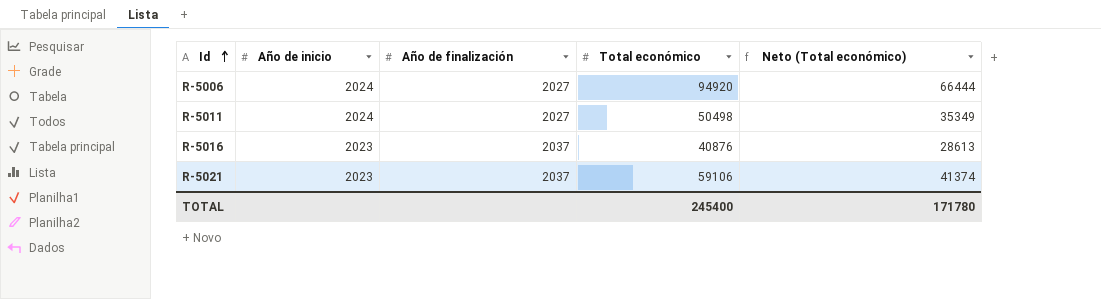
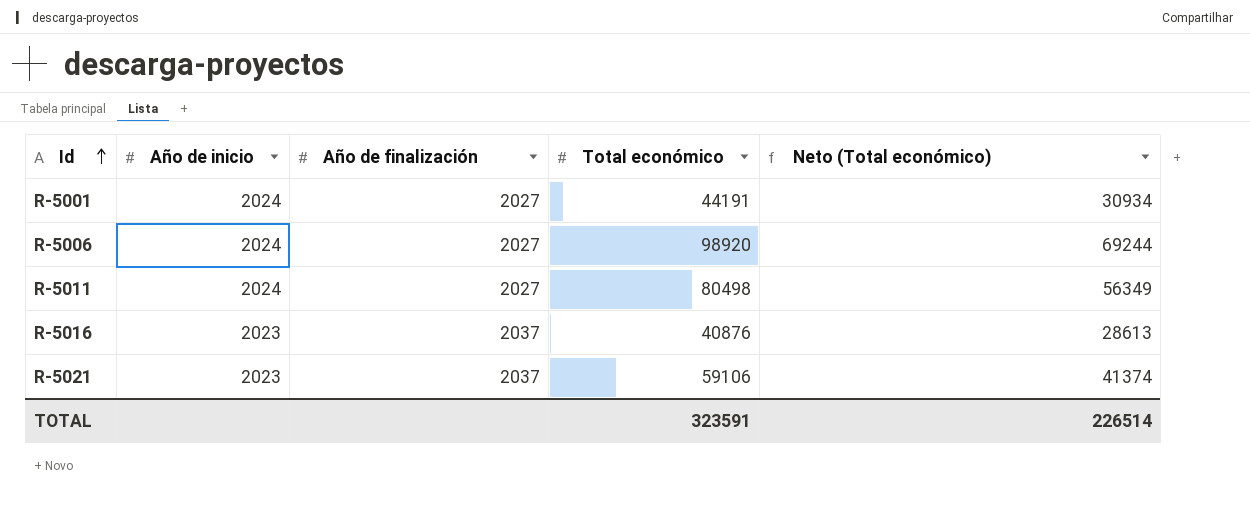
row R-5001: none -> 2024 | 2027 | 44191 | 30934
R-5006 | Total económico: 94920 -> 98920
R-5006 | Neto (Total económico): 66444 -> 69244
R-5011 | Total económico: 50498 -> 80498
R-5011 | Neto (Total económico): 35349 -> 56349
TOTAL | Total económico: 245400 -> 323591
TOTAL | Neto (Total económico): 171780 -> 226514

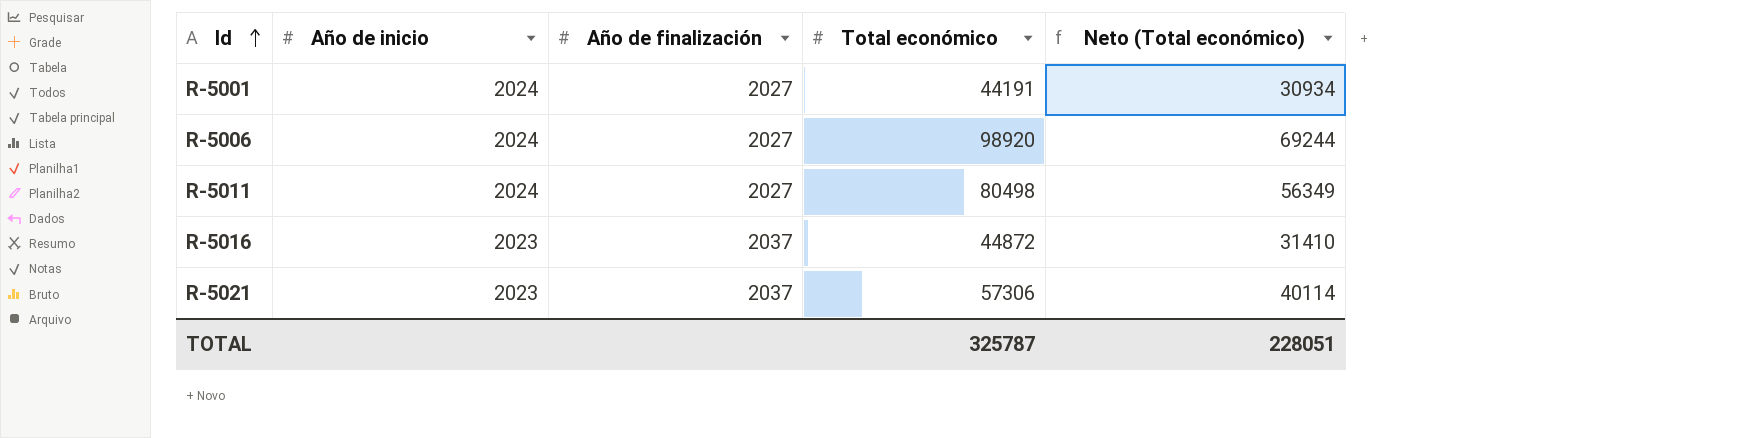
R-5016 | Total económico: 40876 -> 44872
R-5016 | Neto (Total económico): 28613 -> 31410
R-5021 | Total económico: 59106 -> 57306
R-5021 | Neto (Total económico): 41374 -> 40114
TOTAL | Total económico: 323591 -> 325787
TOTAL | Neto (Total económico): 226514 -> 228051

